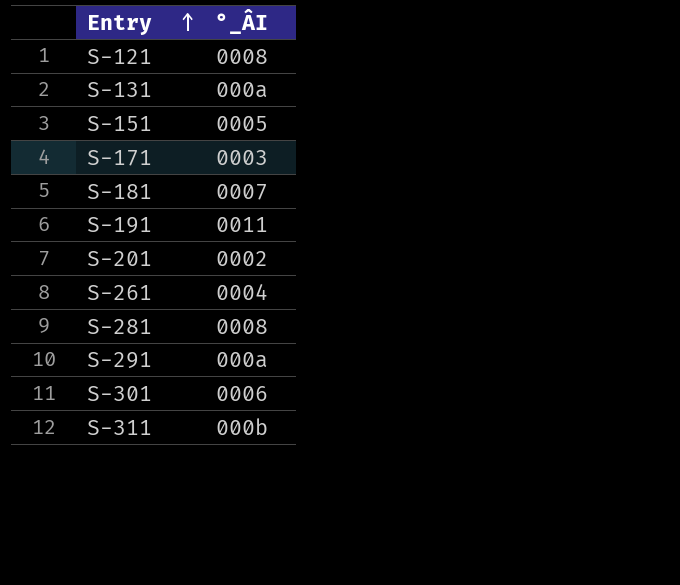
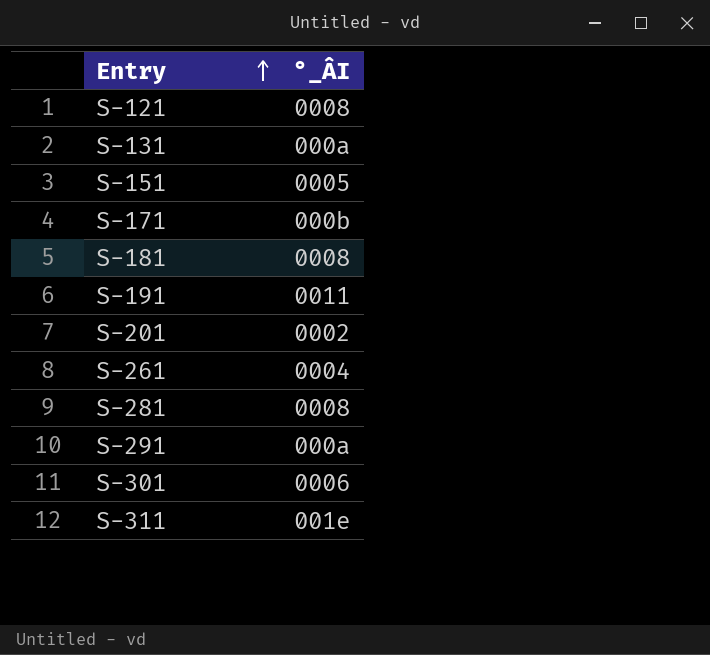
S-171 | °_ÂI: 0003 -> 000b
S-181 | °_ÂI: 0007 -> 0008
S-311 | °_ÂI: 000b -> 001e

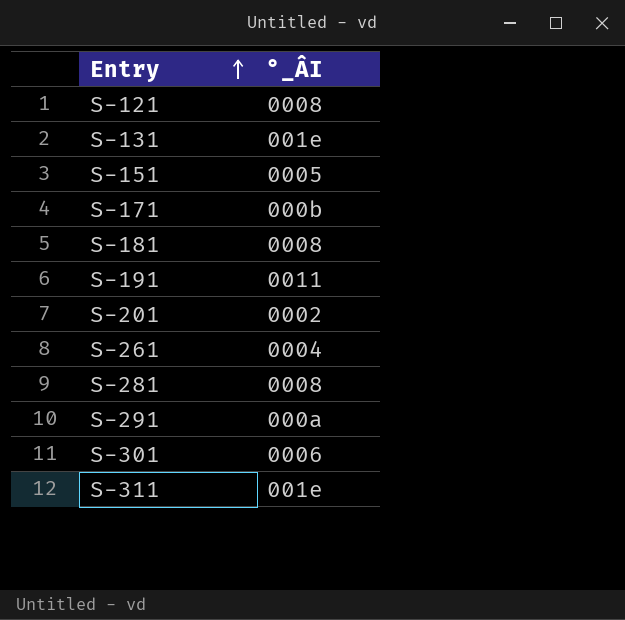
S-131 | °_ÂI: 000a -> 001e

